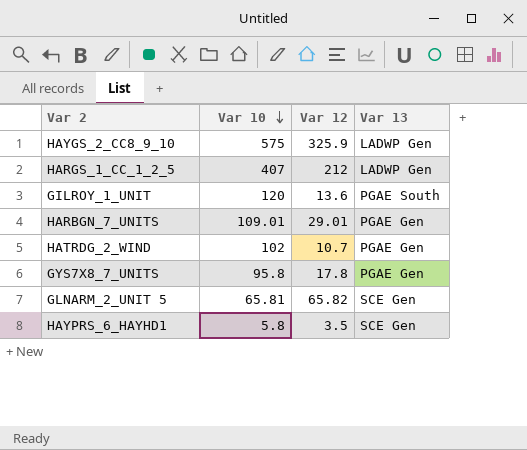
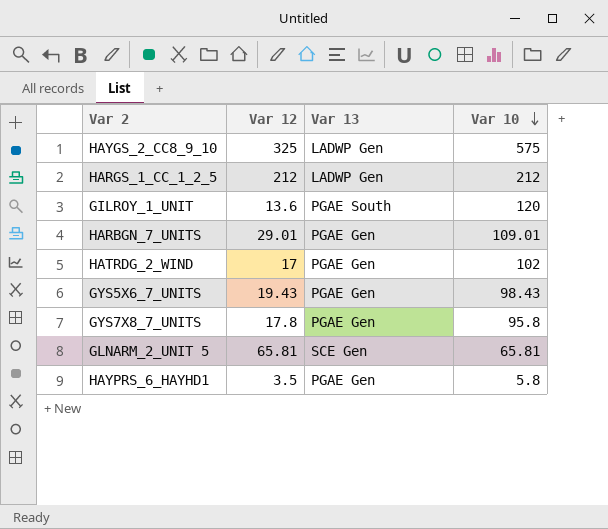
column Var 10 | position: 2 -> 4
HAYGS_2_CC8_9_10 | Var 12: 325.9 -> 325
HARGS_1_CC_1_2_5 | Var 10: 407 -> 212
HATRDG_2_WIND | Var 12: 10.7 -> 17
row GYS5X6_7_UNITS: none -> 19.43 | PGAE Gen | 98.43
GLNARM_2_UNIT 5 | Var 12: 65.82 -> 65.81
HAYPRS_6_HAYHD1 | Var 13: SCE Gen -> PGAE Gen

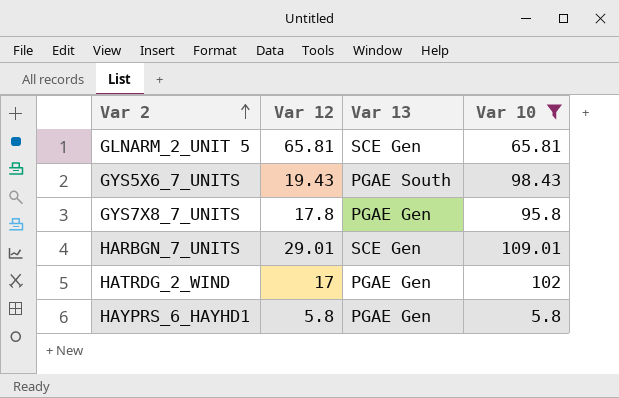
filter: none -> Var 10 <= 109.01
row order: Var 10 descending -> Var 2 ascending
GYS5X6_7_UNITS | Var 13: PGAE Gen -> PGAE South
HARBGN_7_UNITS | Var 13: PGAE Gen -> SCE Gen
HAYPRS_6_HAYHD1 | Var 12: 3.5 -> 5.8

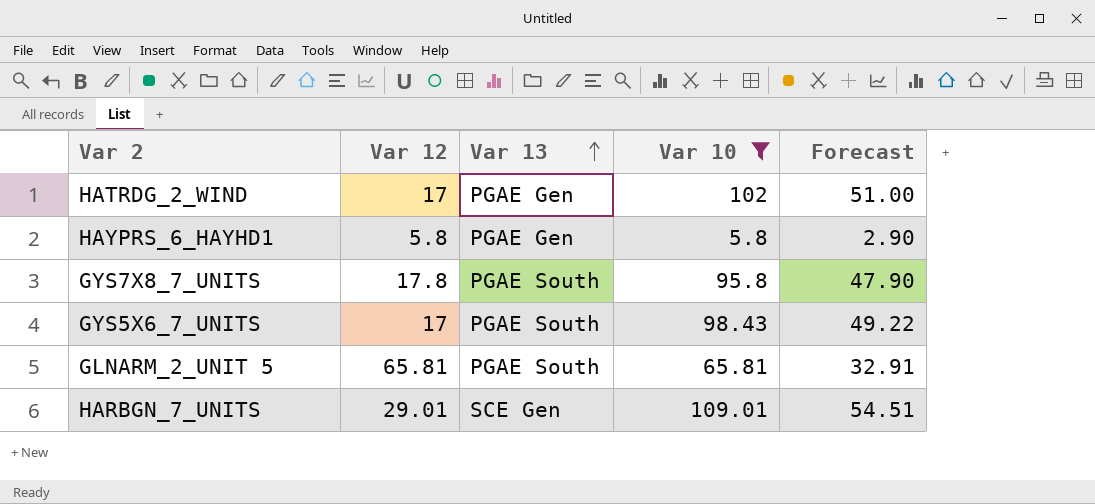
row order: Var 2 ascending -> Var 13 ascending
column Forecast | formula: none -> [Var 10] * 0.5
GYS7X8_7_UNITS | Var 13: PGAE Gen -> PGAE South
GYS5X6_7_UNITS | Var 12: 19.43 -> 17
GLNARM_2_UNIT 5 | Var 13: SCE Gen -> PGAE South

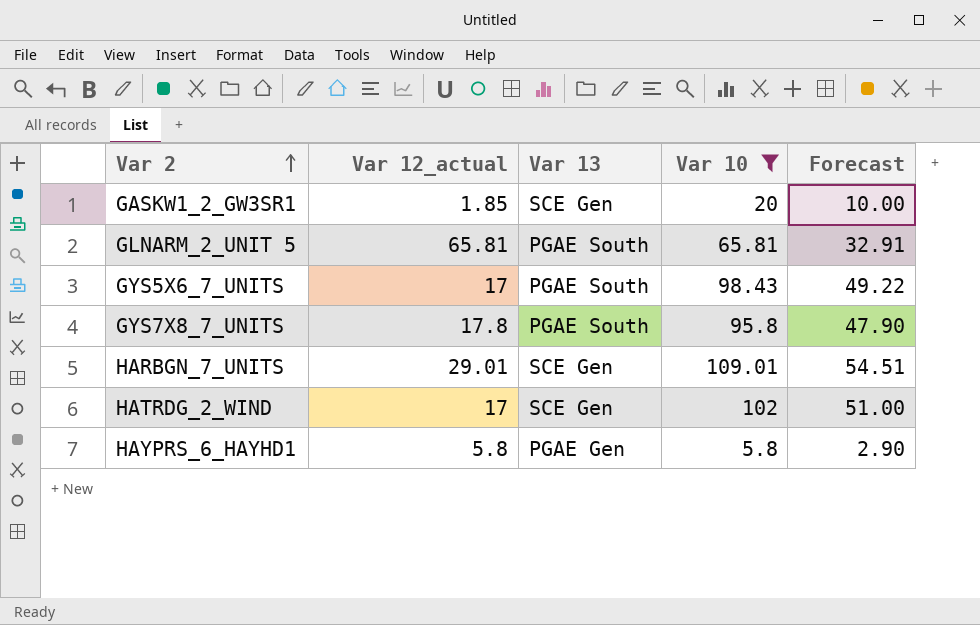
row order: Var 13 ascending -> Var 2 ascending
column name: Var 12 -> Var 12_actual
row GASKW1_2_GW3SR1: none -> 1.85 | SCE Gen | 20 | 10.00
HATRDG_2_WIND | Var 13: PGAE Gen -> SCE Gen

